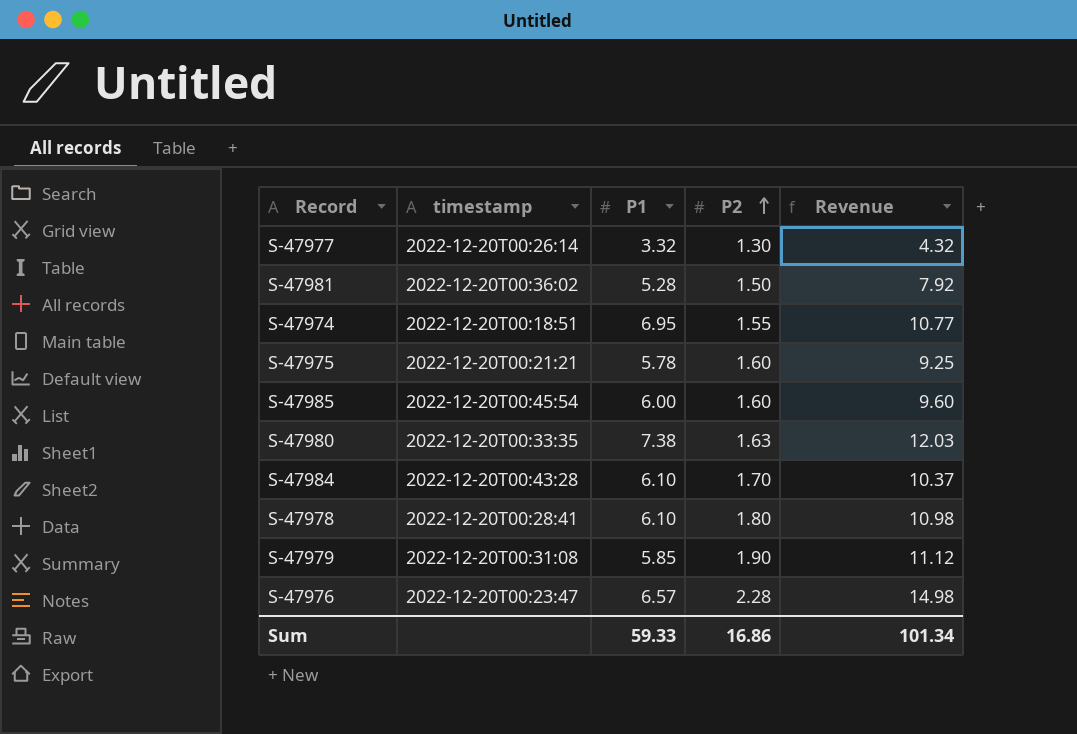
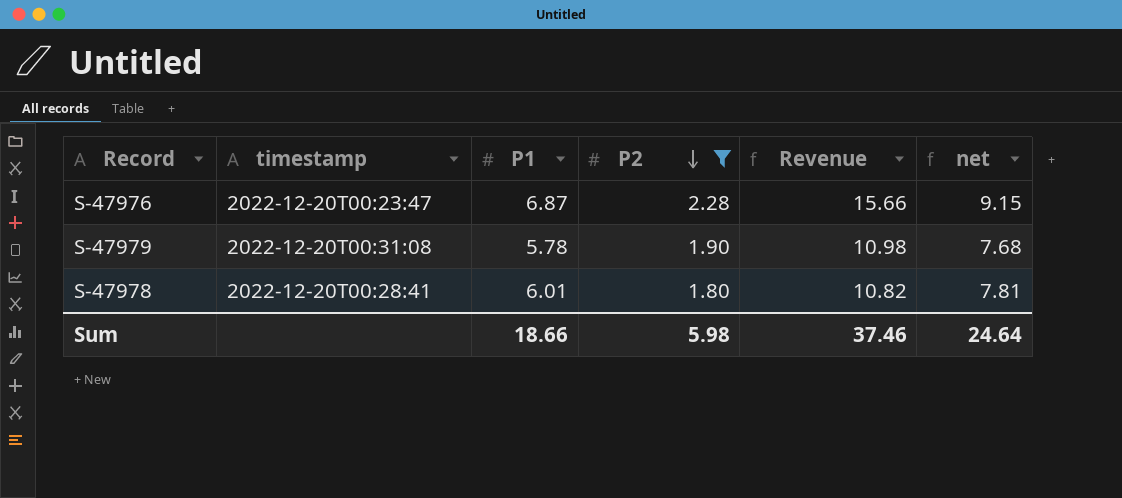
filter: none -> P2 >= 1.80
row order: P2 ascending -> P2 descending
column net | formula: none -> [P1] + [P2]
S-47976 | P1: 6.57 -> 6.87
S-47976 | Revenue: 14.98 -> 15.66
S-47979 | P1: 5.85 -> 5.78
S-47979 | Revenue: 11.12 -> 10.98
S-47978 | P1: 6.10 -> 6.01
S-47978 | Revenue: 10.98 -> 10.82
Sum | P1: 59.33 -> 18.66
Sum | P2: 16.86 -> 5.98
Sum | Revenue: 101.34 -> 37.46

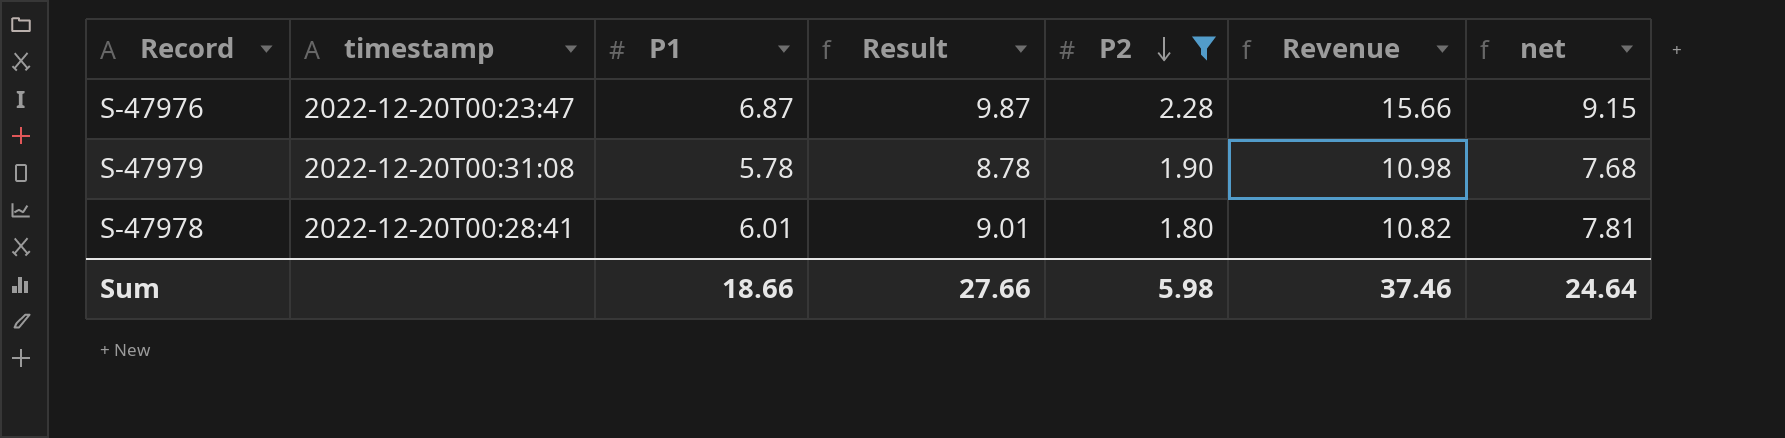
column Result | formula: none -> [P1] + 3

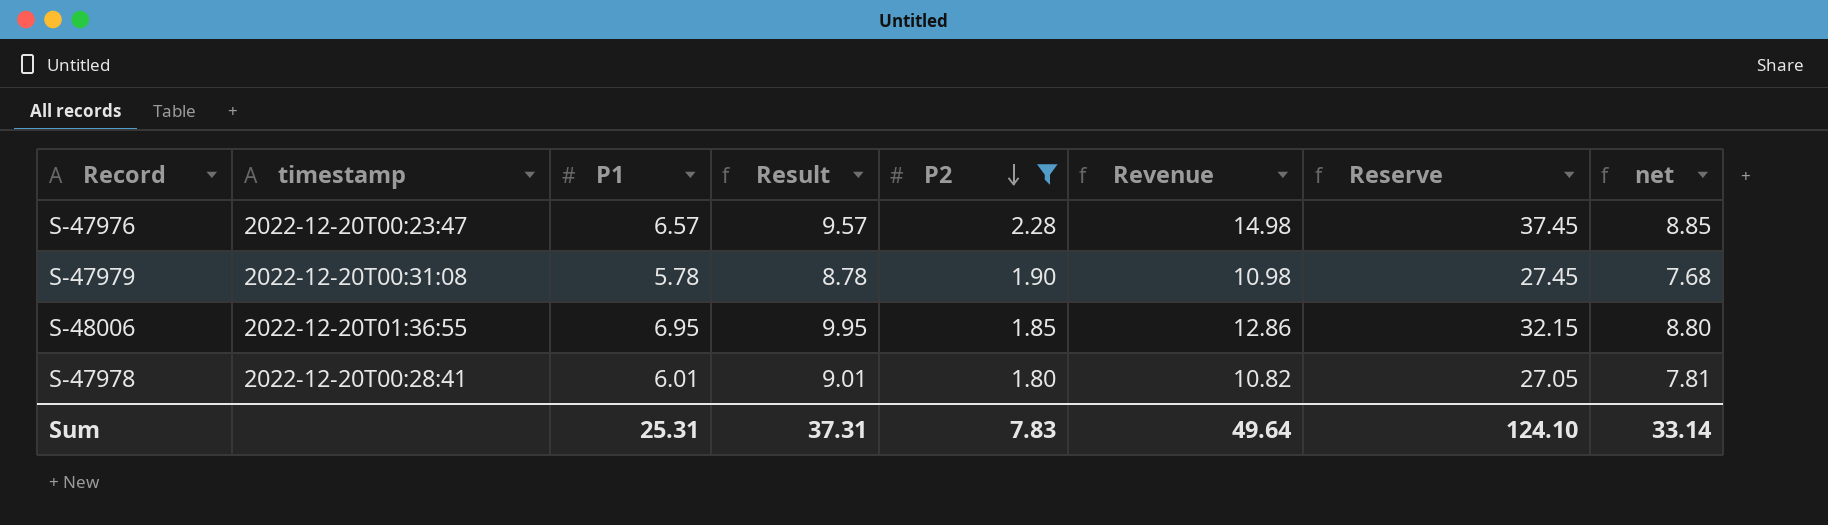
column Reserve | formula: none -> [Revenue] * 2.5
S-47976 | P1: 6.87 -> 6.57
S-47976 | Result: 9.87 -> 9.57
S-47976 | Revenue: 15.66 -> 14.98
S-47976 | net: 9.15 -> 8.85
row S-48006: none -> 2022-12-20T01:36:55 | 6.95 | 9.95 | 1.85 | 12.86 | 32.15 | 8.80
Sum | P1: 18.66 -> 25.31
Sum | Result: 27.66 -> 37.31
Sum | P2: 5.98 -> 7.83
Sum | Revenue: 37.46 -> 49.64
Sum | net: 24.64 -> 33.14

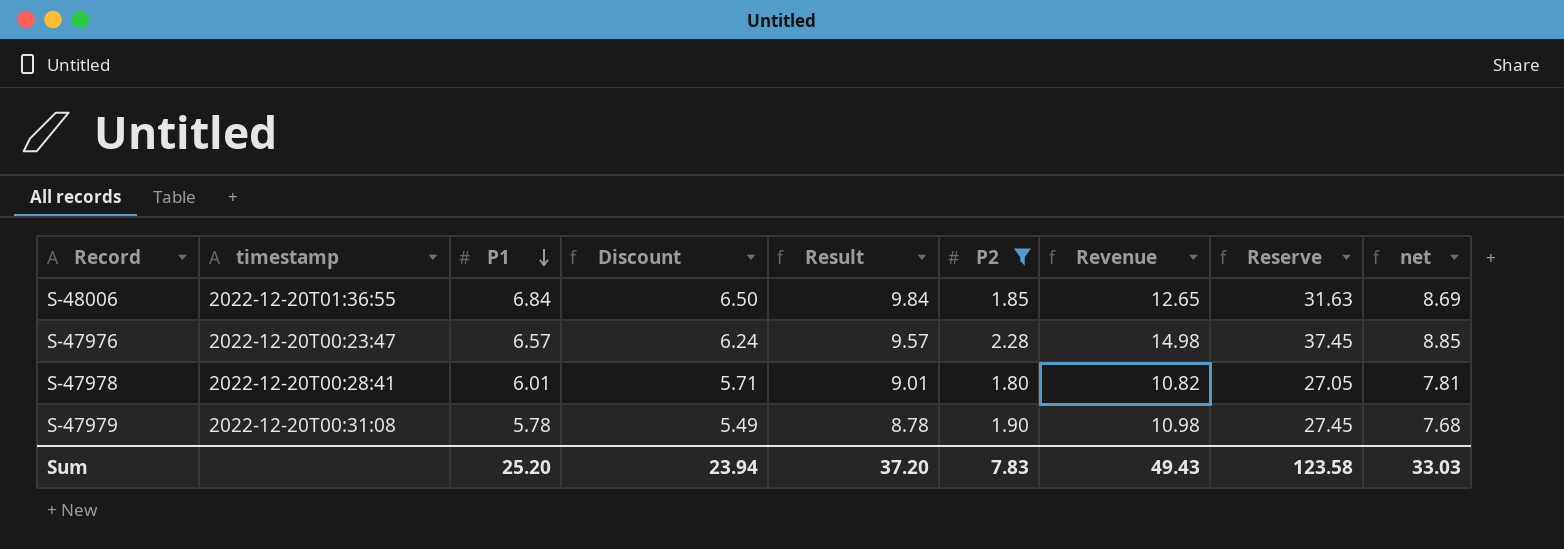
row order: P2 descending -> P1 descending
column Discount | formula: none -> [P1] * 0.95
S-48006 | P1: 6.95 -> 6.84
S-48006 | Result: 9.95 -> 9.84
S-48006 | Revenue: 12.86 -> 12.65
S-48006 | Reserve: 32.15 -> 31.63
S-48006 | net: 8.80 -> 8.69
Sum | P1: 25.31 -> 25.20
Sum | Result: 37.31 -> 37.20
Sum | Revenue: 49.64 -> 49.43
Sum | Reserve: 124.10 -> 123.58
Sum | net: 33.14 -> 33.03

